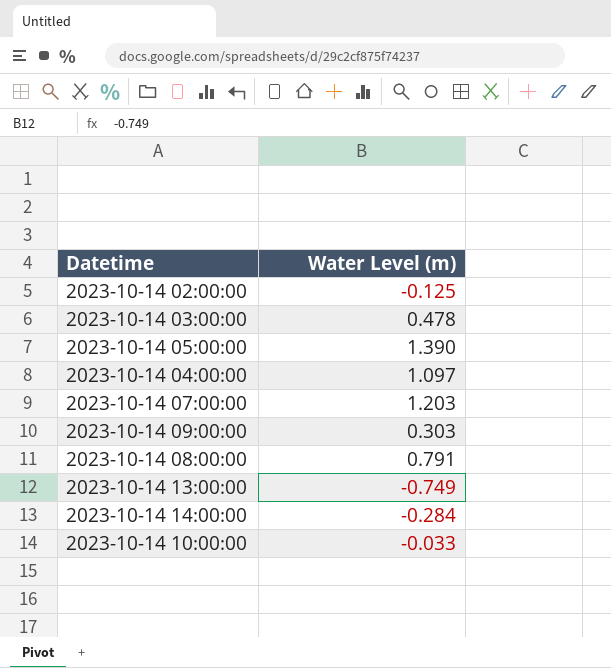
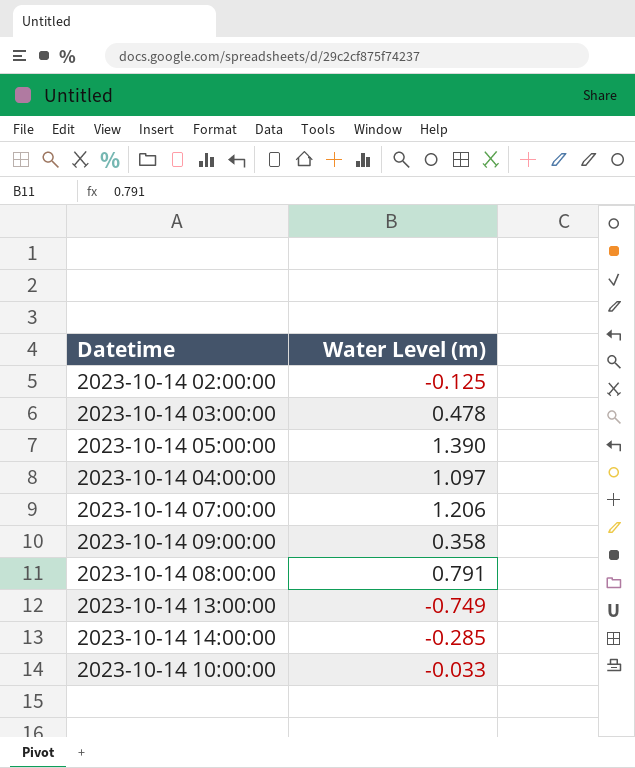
2023-10-14 07:00:00 | Water Level (m): 1.203 -> 1.206
2023-10-14 09:00:00 | Water Level (m): 0.303 -> 0.358
2023-10-14 14:00:00 | Water Level (m): -0.284 -> -0.285

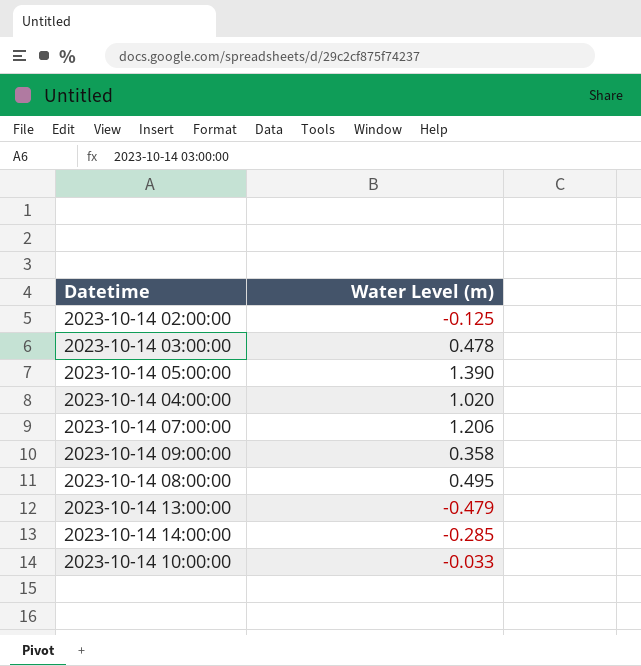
2023-10-14 04:00:00 | Water Level (m): 1.097 -> 1.020
2023-10-14 08:00:00 | Water Level (m): 0.791 -> 0.495
2023-10-14 13:00:00 | Water Level (m): -0.749 -> -0.479

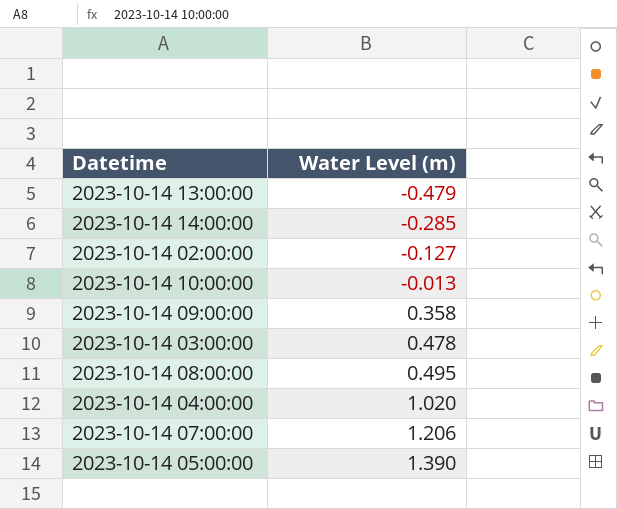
row order: none -> Water Level (m) ascending
2023-10-14 02:00:00 | Water Level (m): -0.125 -> -0.127
2023-10-14 10:00:00 | Water Level (m): -0.033 -> -0.013

